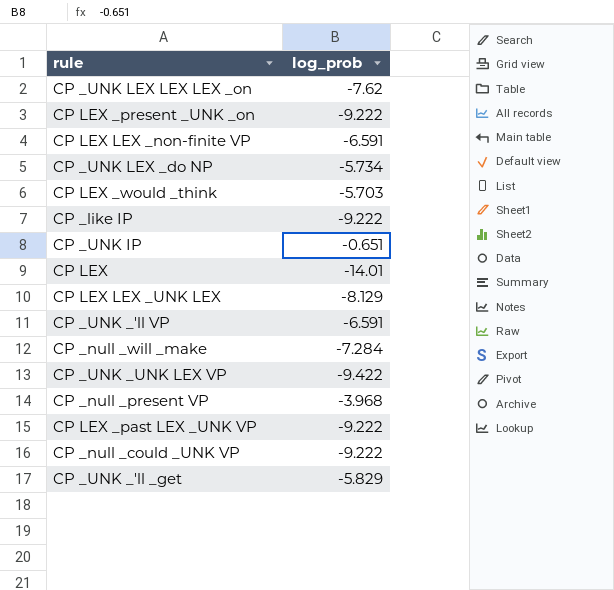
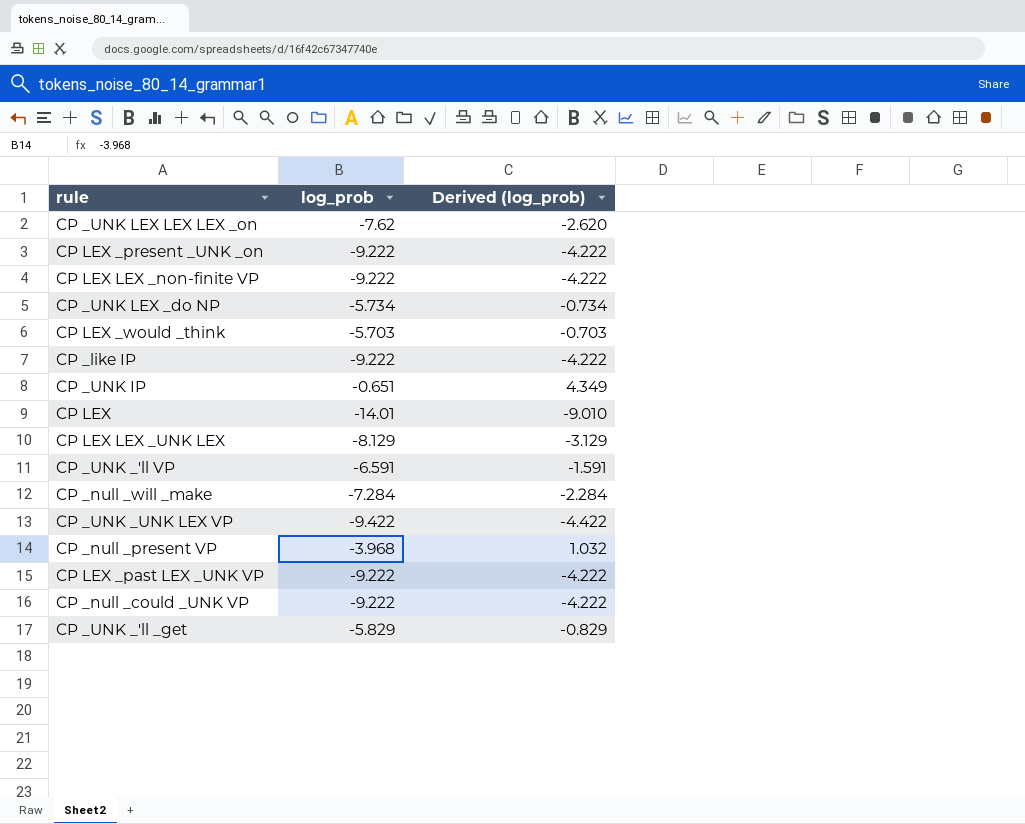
column Derived (log_prob) | formula: none -> [log_prob] + 5
CP LEX LEX _non-finite VP | log_prob: -6.591 -> -9.222

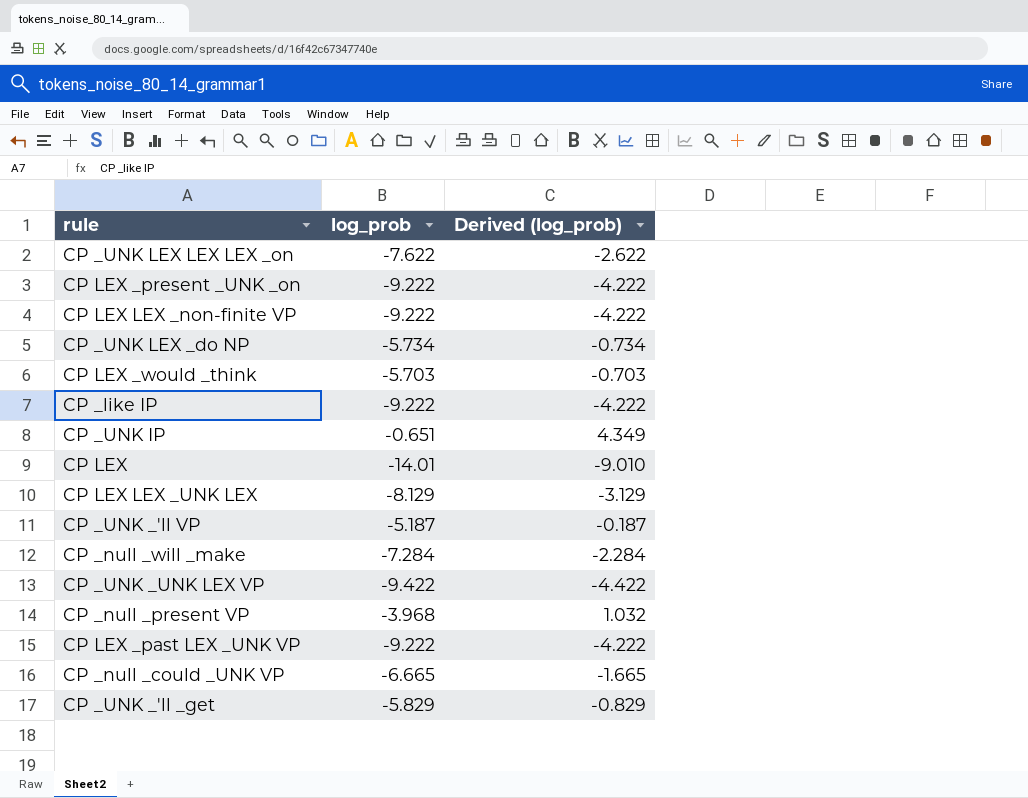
CP _UNK LEX LEX LEX _on | log_prob: -7.62 -> -7.622
CP _UNK LEX LEX LEX _on | Derived (log_prob): -2.620 -> -2.622
CP _UNK _'ll VP | log_prob: -6.591 -> -5.187
CP _UNK _'ll VP | Derived (log_prob): -1.591 -> -0.187
CP _null _could _UNK VP | log_prob: -9.222 -> -6.665
CP _null _could _UNK VP | Derived (log_prob): -4.222 -> -1.665

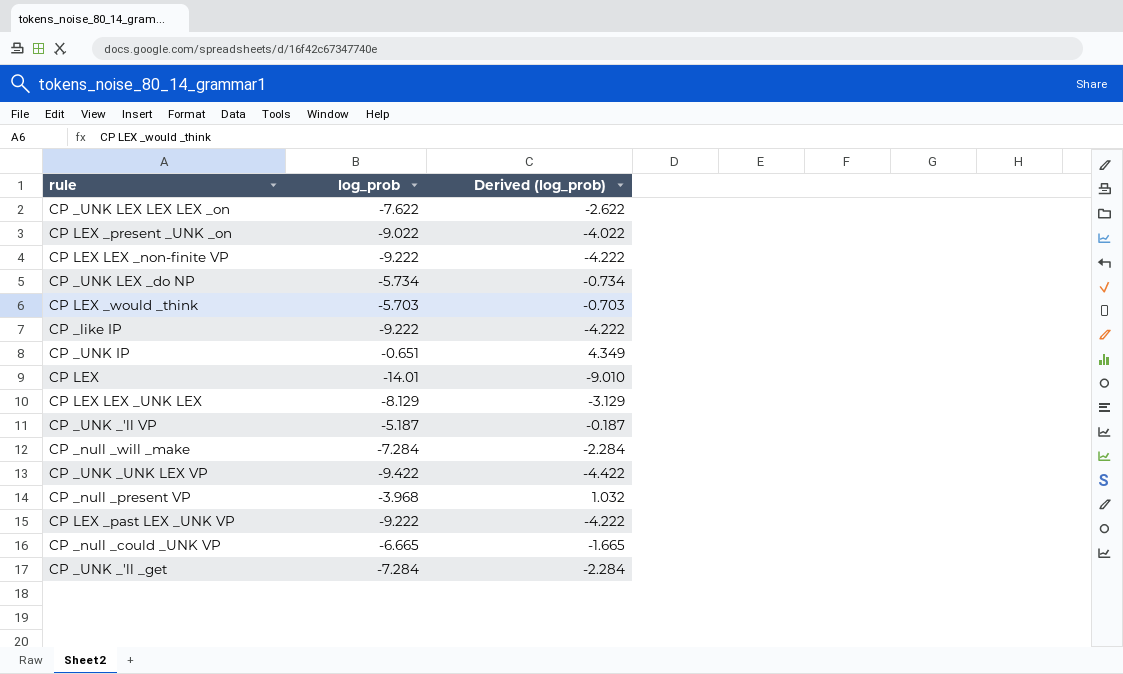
CP LEX _present _UNK _on | log_prob: -9.222 -> -9.022
CP LEX _present _UNK _on | Derived (log_prob): -4.222 -> -4.022
CP _UNK _'ll _get | log_prob: -5.829 -> -7.284
CP _UNK _'ll _get | Derived (log_prob): -0.829 -> -2.284

